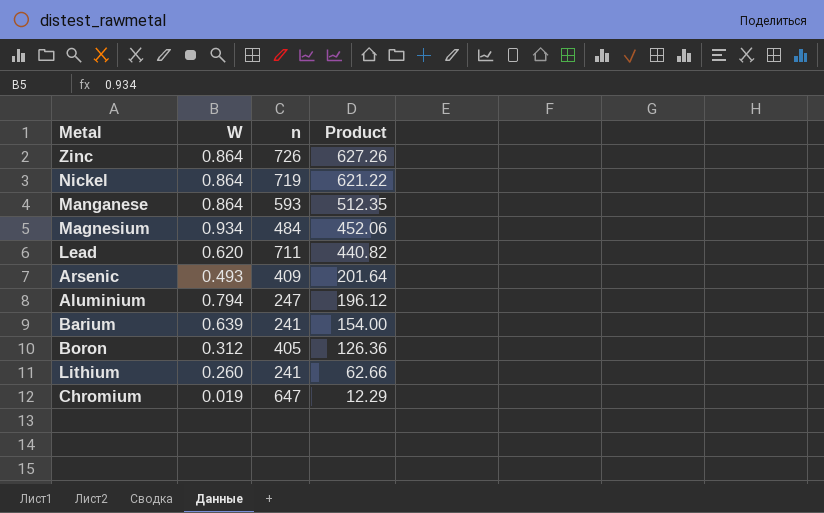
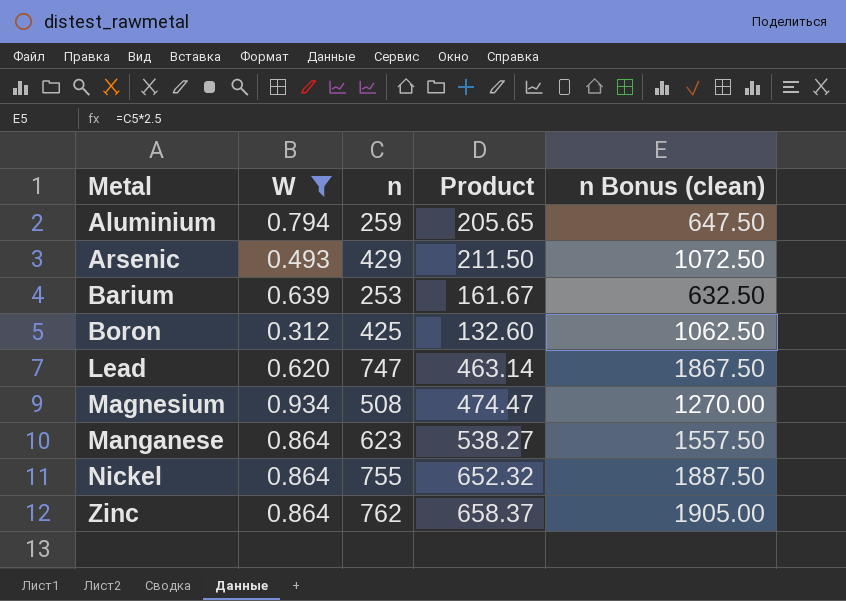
filter: none -> W >= 0.312
row order: Product descending -> Metal ascending
column n Bonus (clean) | formula: none -> [n] * 2.5
Aluminium | n: 247 -> 259
Aluminium | Product: 196.12 -> 205.65
Arsenic | n: 409 -> 429
Arsenic | Product: 201.64 -> 211.50
Barium | n: 241 -> 253
Barium | Product: 154.00 -> 161.67
Boron | n: 405 -> 425
Boron | Product: 126.36 -> 132.60
Lead | n: 711 -> 747
Lead | Product: 440.82 -> 463.14
Magnesium | n: 484 -> 508
Magnesium | Product: 452.06 -> 474.47
Manganese | n: 593 -> 623
Manganese | Product: 512.35 -> 538.27
Nickel | n: 719 -> 755
Nickel | Product: 621.22 -> 652.32
Zinc | n: 726 -> 762
Zinc | Product: 627.26 -> 658.37

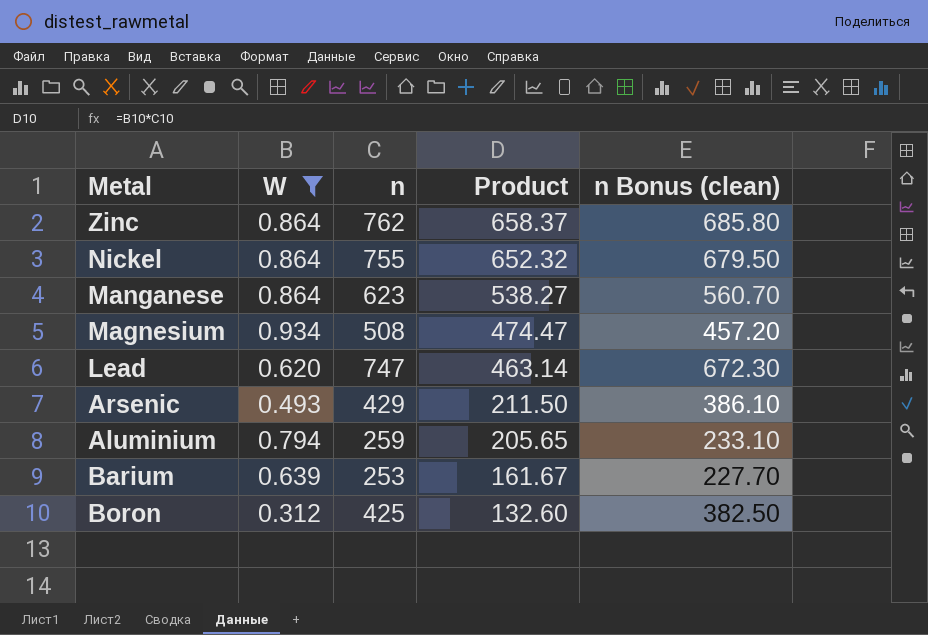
row order: Metal ascending -> Product descending
column n Bonus (clean) | formula: [n] * 2.5 -> [n] * 0.9

